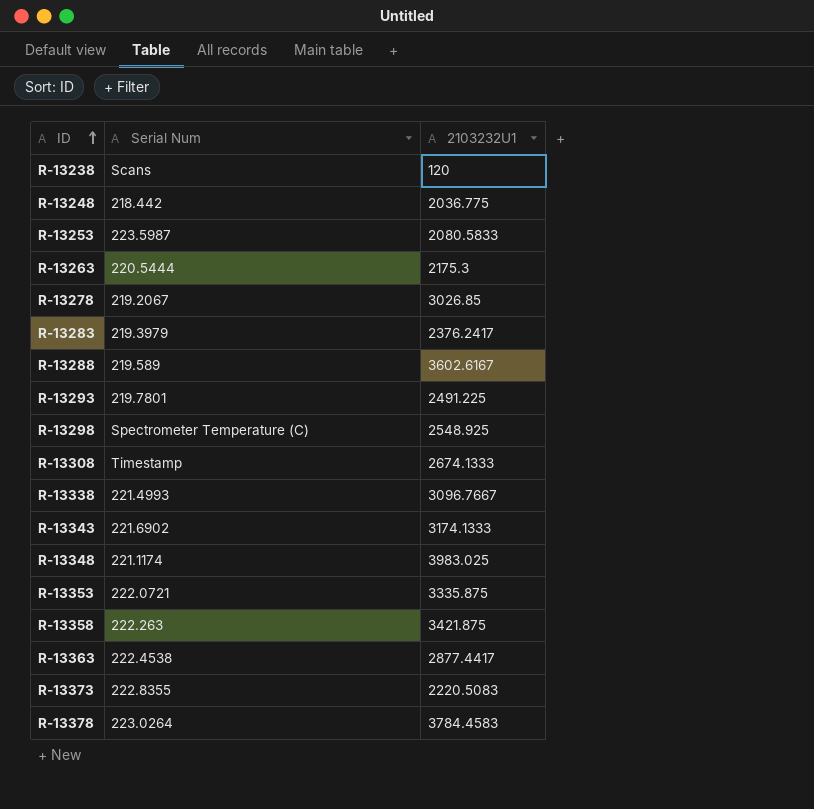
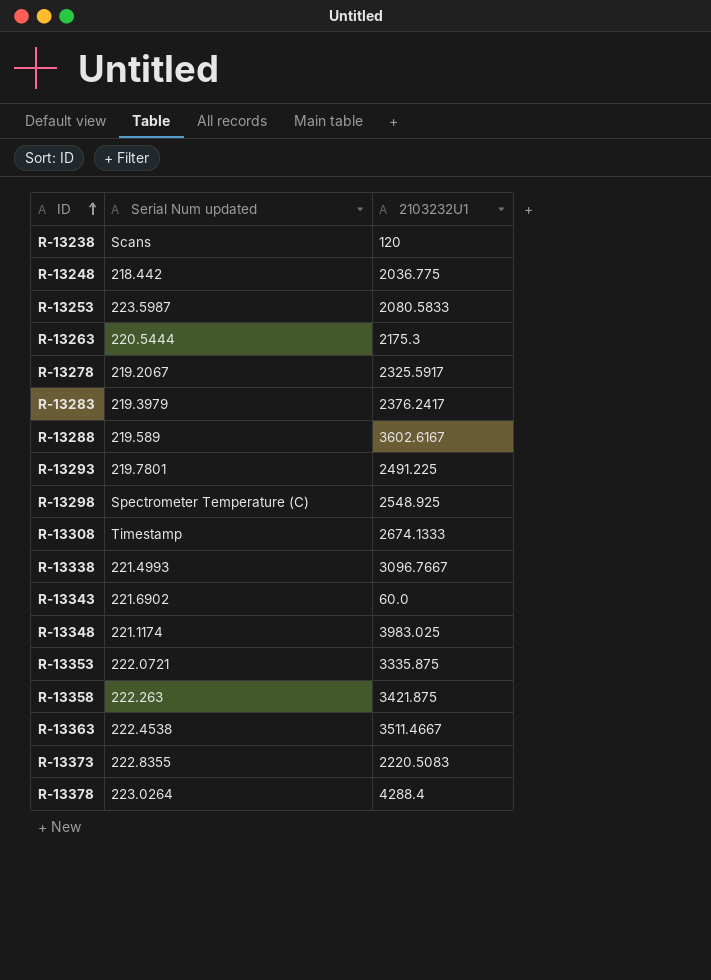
column name: Serial Num -> Serial Num updated
R-13278 | 2103232U1: 3026.85 -> 2325.5917
R-13343 | 2103232U1: 3174.1333 -> 60.0
R-13363 | 2103232U1: 2877.4417 -> 3511.4667
R-13378 | 2103232U1: 3784.4583 -> 4288.4

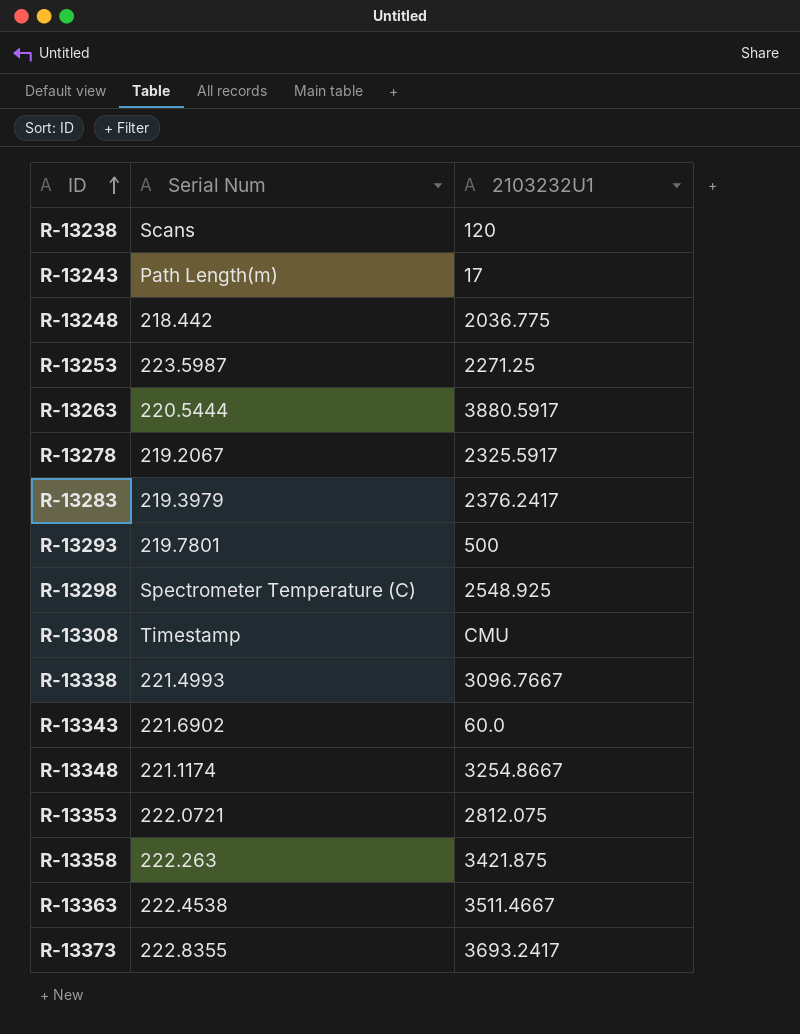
column name: Serial Num updated -> Serial Num
row R-13288: 219.589 | 3602.6167 -> none
row R-13378: 223.0264 | 4288.4 -> none
row R-13243: none -> Path Length(m) | 17
R-13253 | 2103232U1: 2080.5833 -> 2271.25
R-13263 | 2103232U1: 2175.3 -> 3880.5917
R-13293 | 2103232U1: 2491.225 -> 500
R-13308 | 2103232U1: 2674.1333 -> CMU
R-13348 | 2103232U1: 3983.025 -> 3254.8667
R-13353 | 2103232U1: 3335.875 -> 2812.075
R-13373 | 2103232U1: 2220.5083 -> 3693.2417

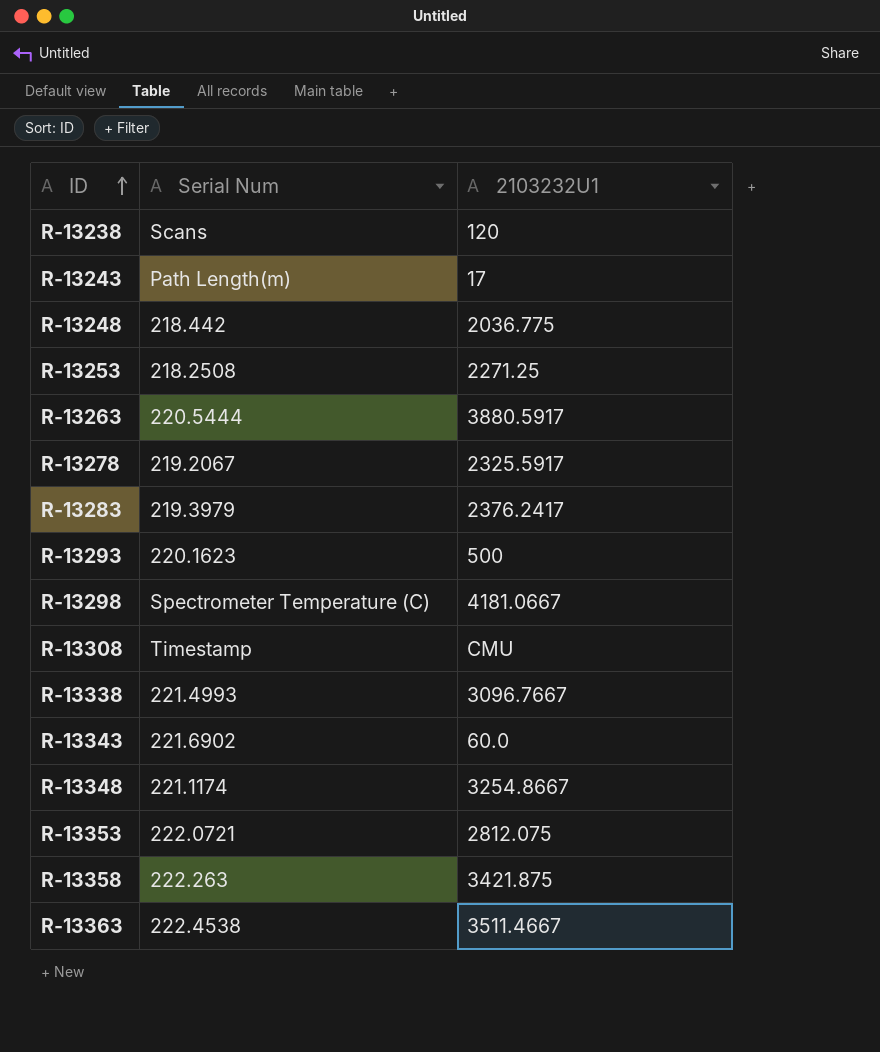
row R-13373: 222.8355 | 3693.2417 -> none
R-13253 | Serial Num: 223.5987 -> 218.2508
R-13293 | Serial Num: 219.7801 -> 220.1623
R-13298 | 2103232U1: 2548.925 -> 4181.0667

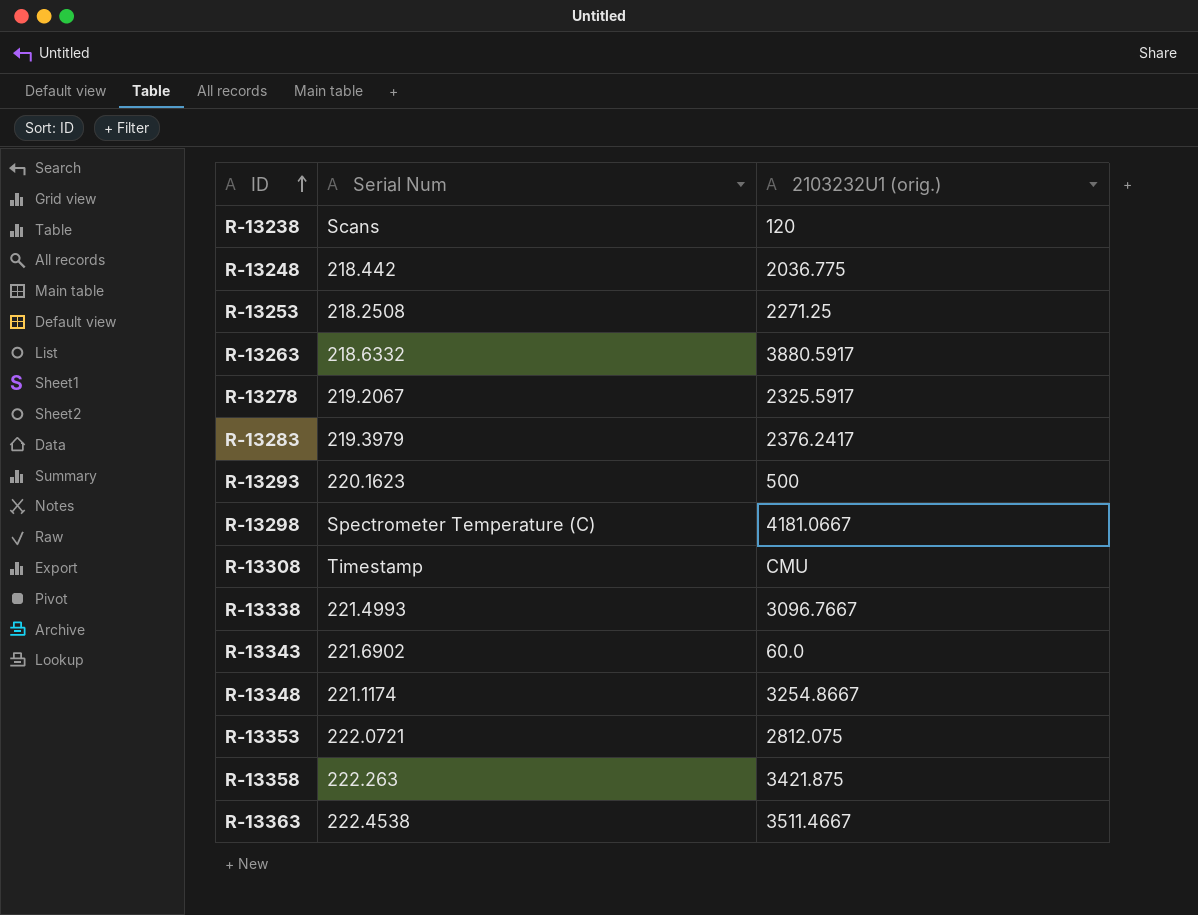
column name: 2103232U1 -> 2103232U1 (orig.)
row R-13243: Path Length(m) | 17 -> none
R-13263 | Serial Num: 220.5444 -> 218.6332

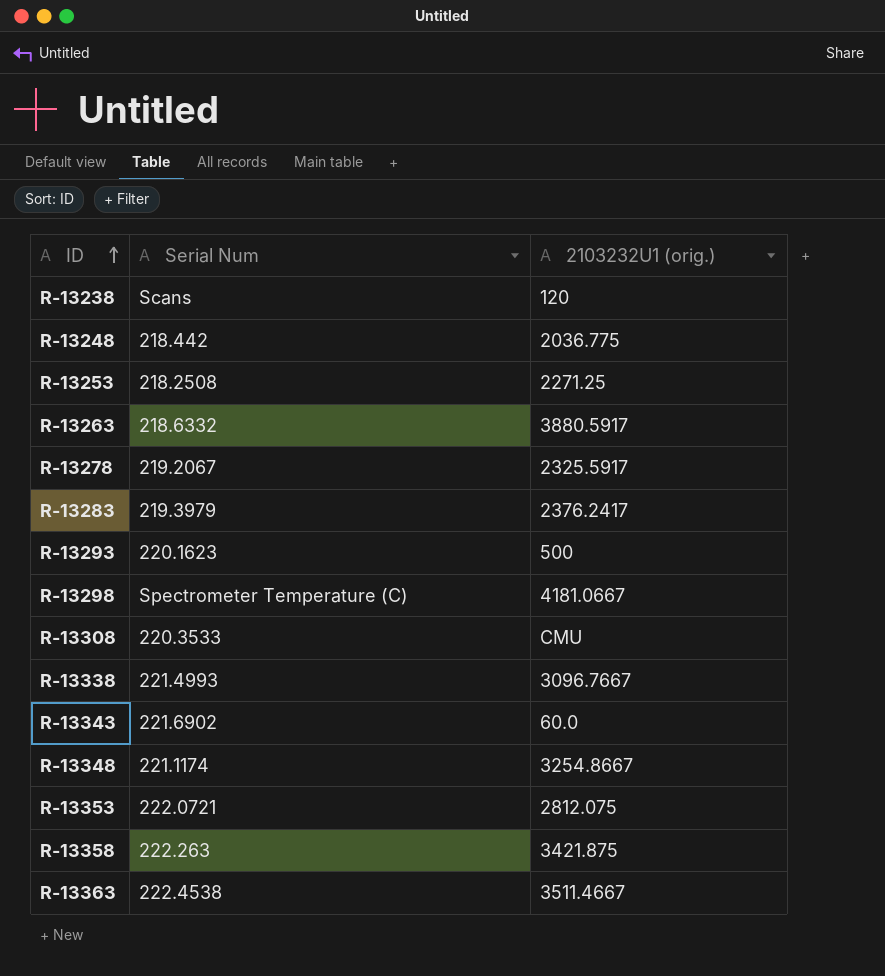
R-13308 | Serial Num: Timestamp -> 220.3533

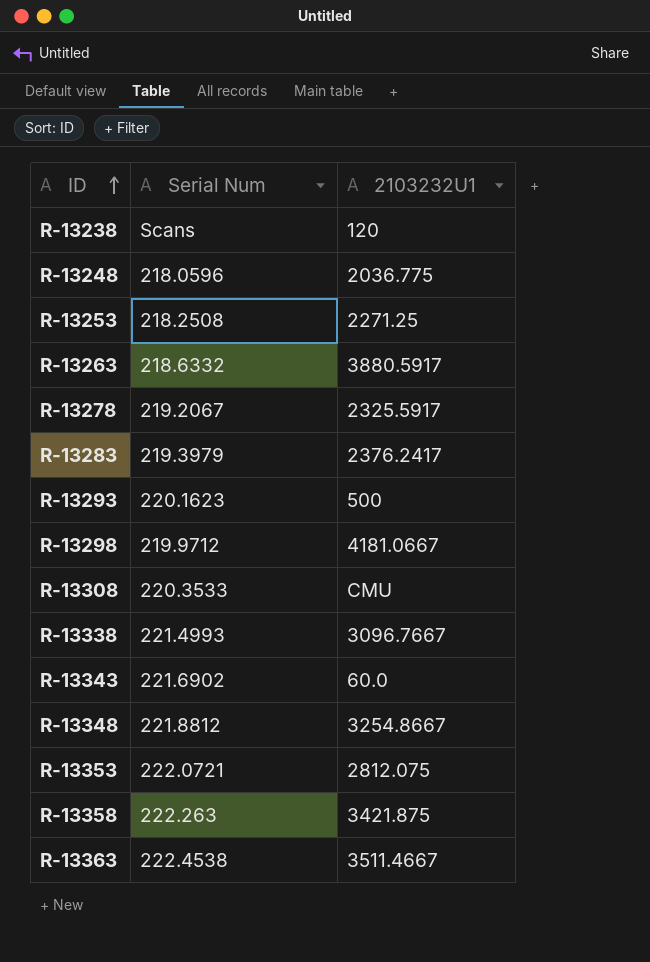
column name: 2103232U1 (orig.) -> 2103232U1
R-13248 | Serial Num: 218.442 -> 218.0596
R-13298 | Serial Num: Spectrometer Temperature (C) -> 219.9712
R-13348 | Serial Num: 221.1174 -> 221.8812

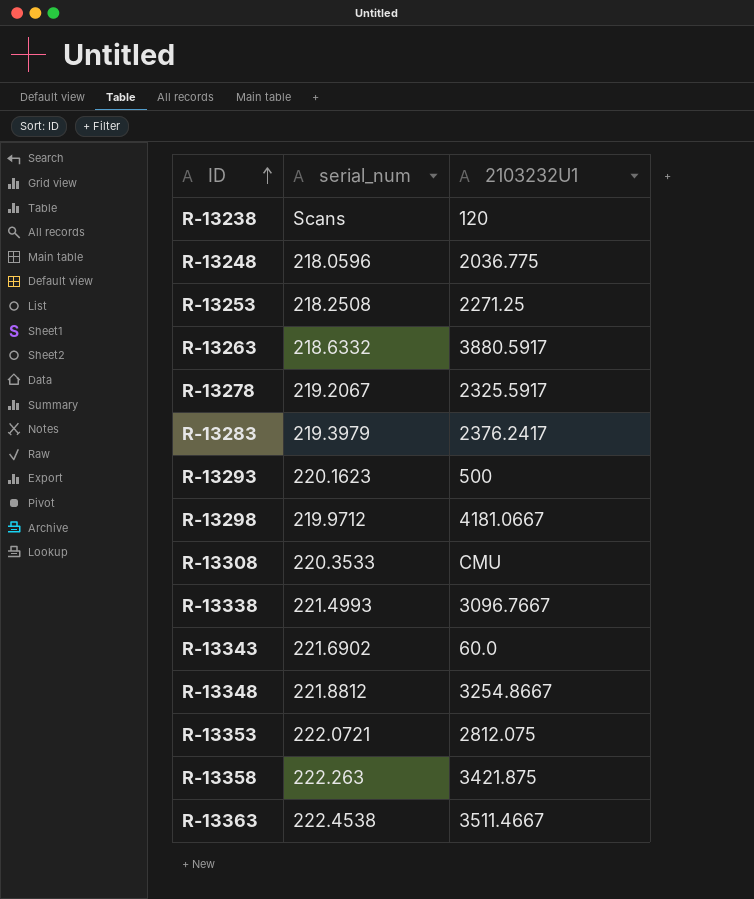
column name: Serial Num -> serial_num

